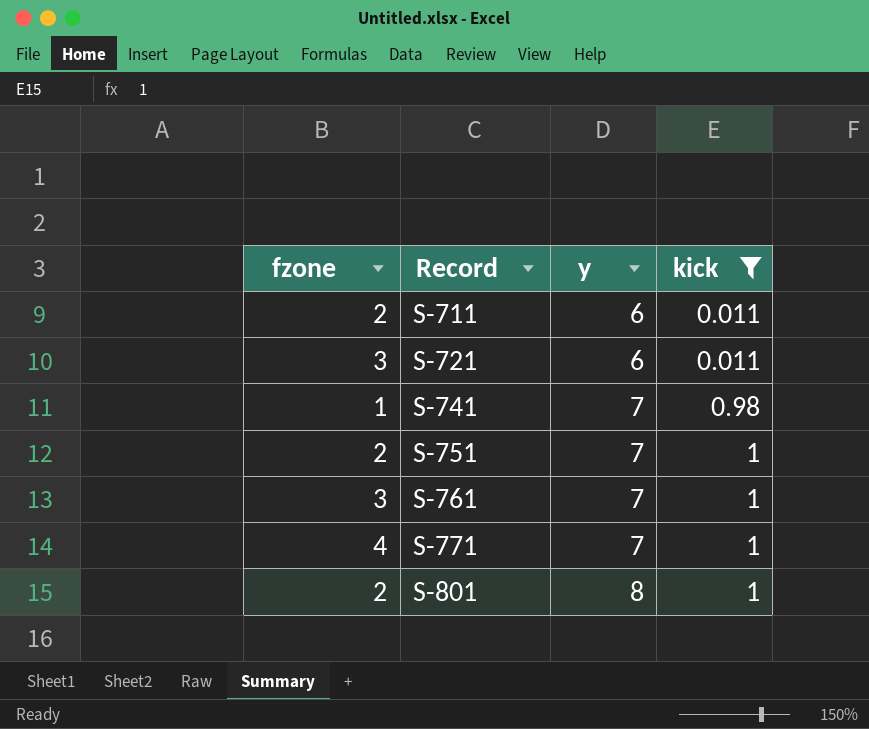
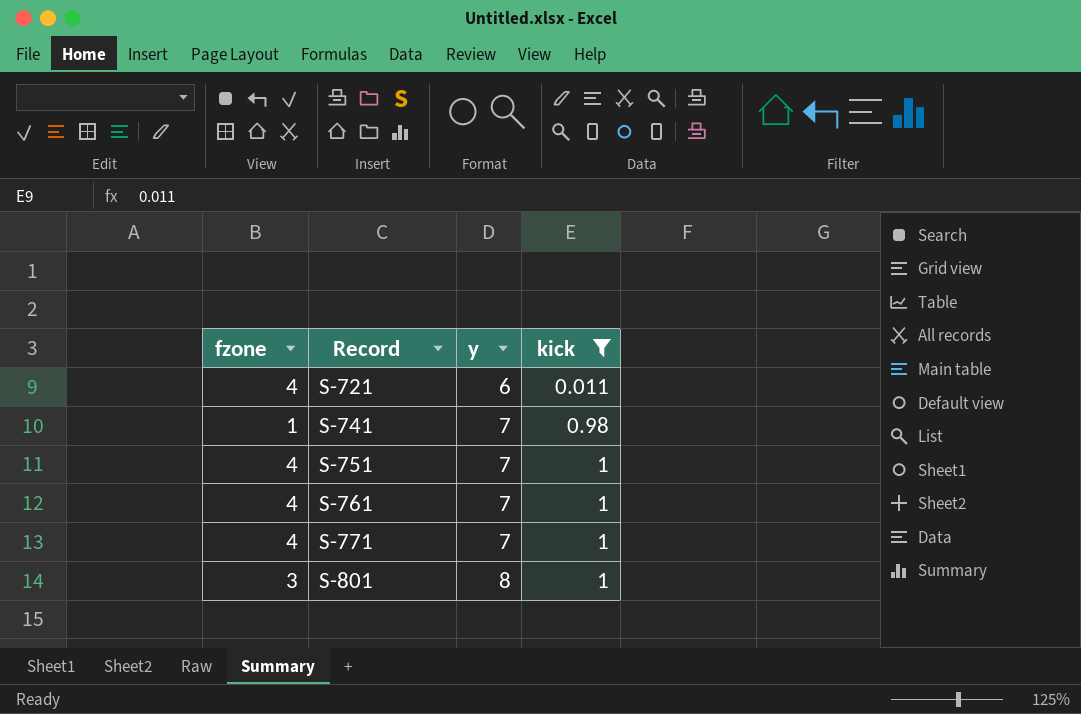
row S-711: 2 | 6 | 0.011 -> none
S-721 | fzone: 3 -> 4
S-751 | fzone: 2 -> 4
S-761 | fzone: 3 -> 4
S-801 | fzone: 2 -> 3

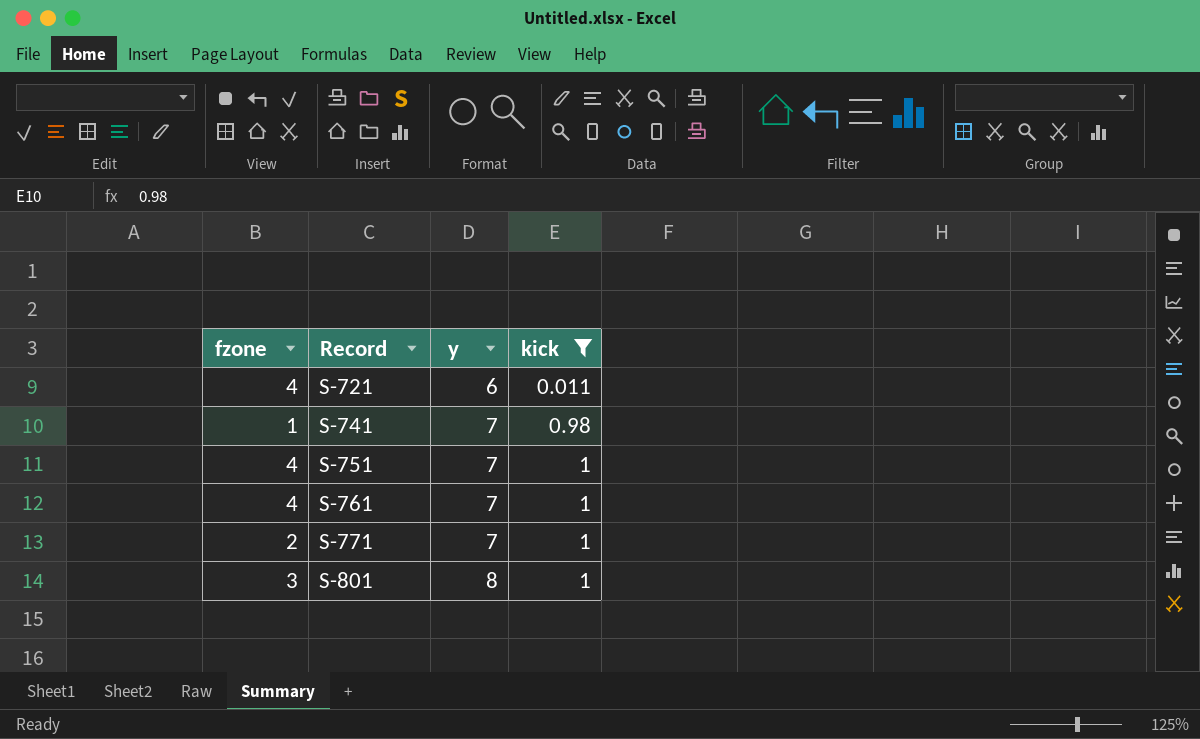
S-771 | fzone: 4 -> 2

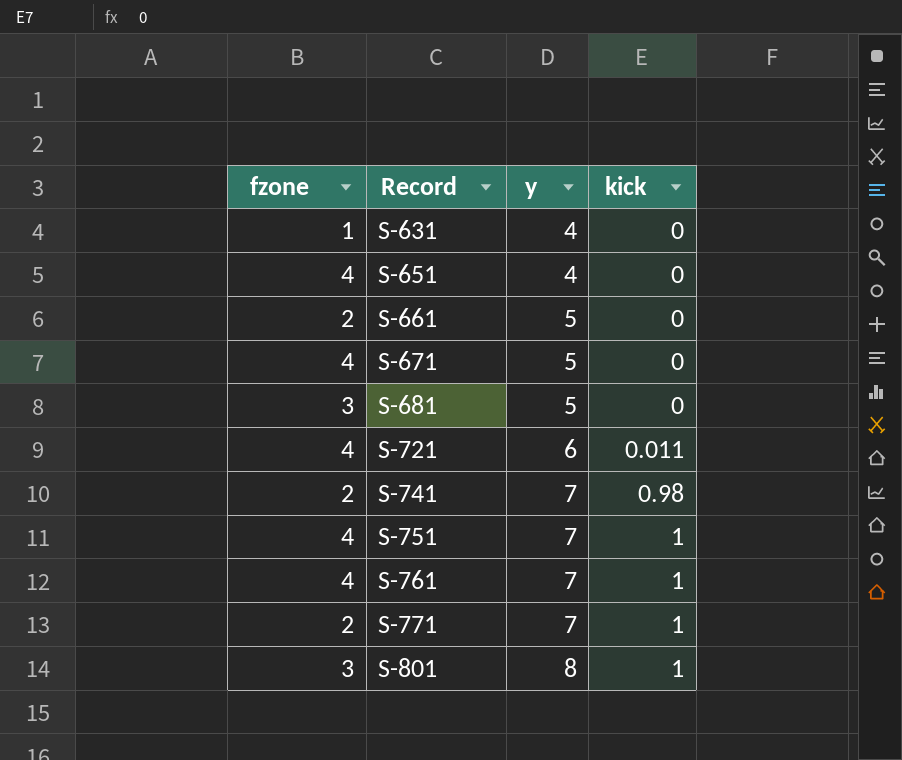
filter: kick != 0 -> none
S-741 | fzone: 1 -> 2

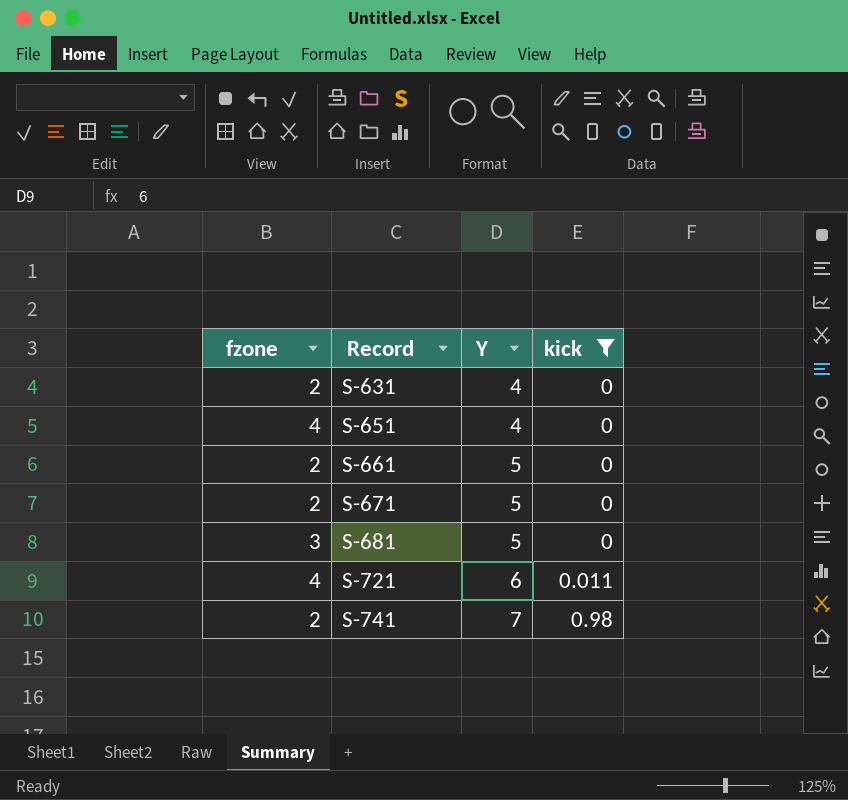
filter: none -> kick != 1
column name: y -> Y
S-631 | fzone: 1 -> 2
S-671 | fzone: 4 -> 2

